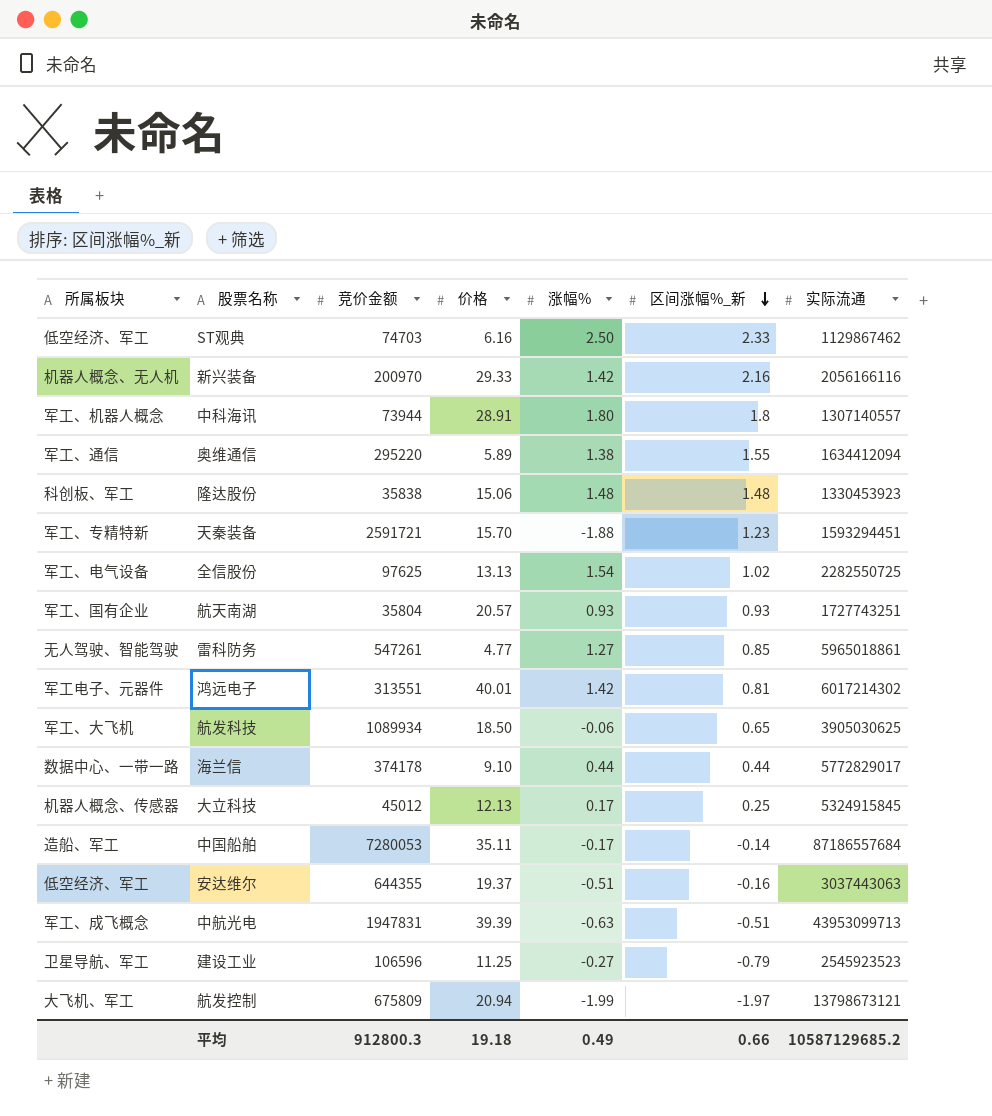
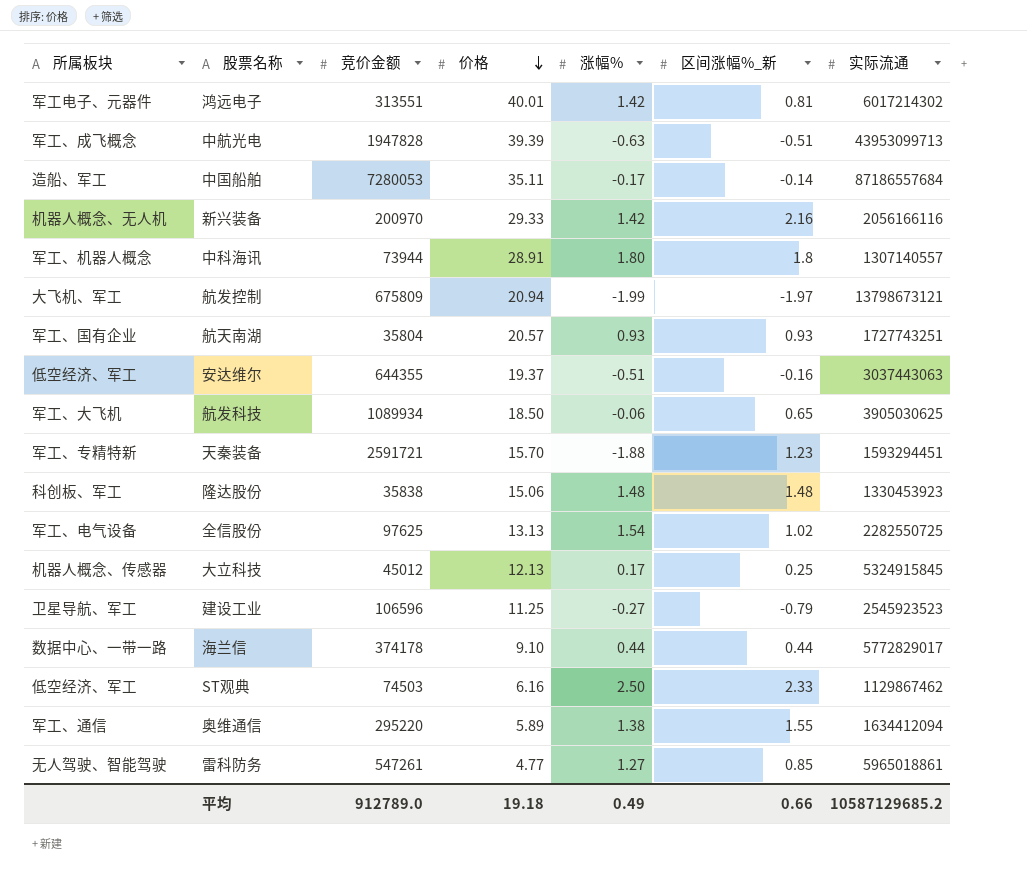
row order: 区间涨幅%_新 descending -> 价格 descending
中航光电 | 竞价金额: 1947831 -> 1947828
ST观典 | 竞价金额: 74703 -> 74503
平均 | 竞价金额: 912800.3 -> 912789.0

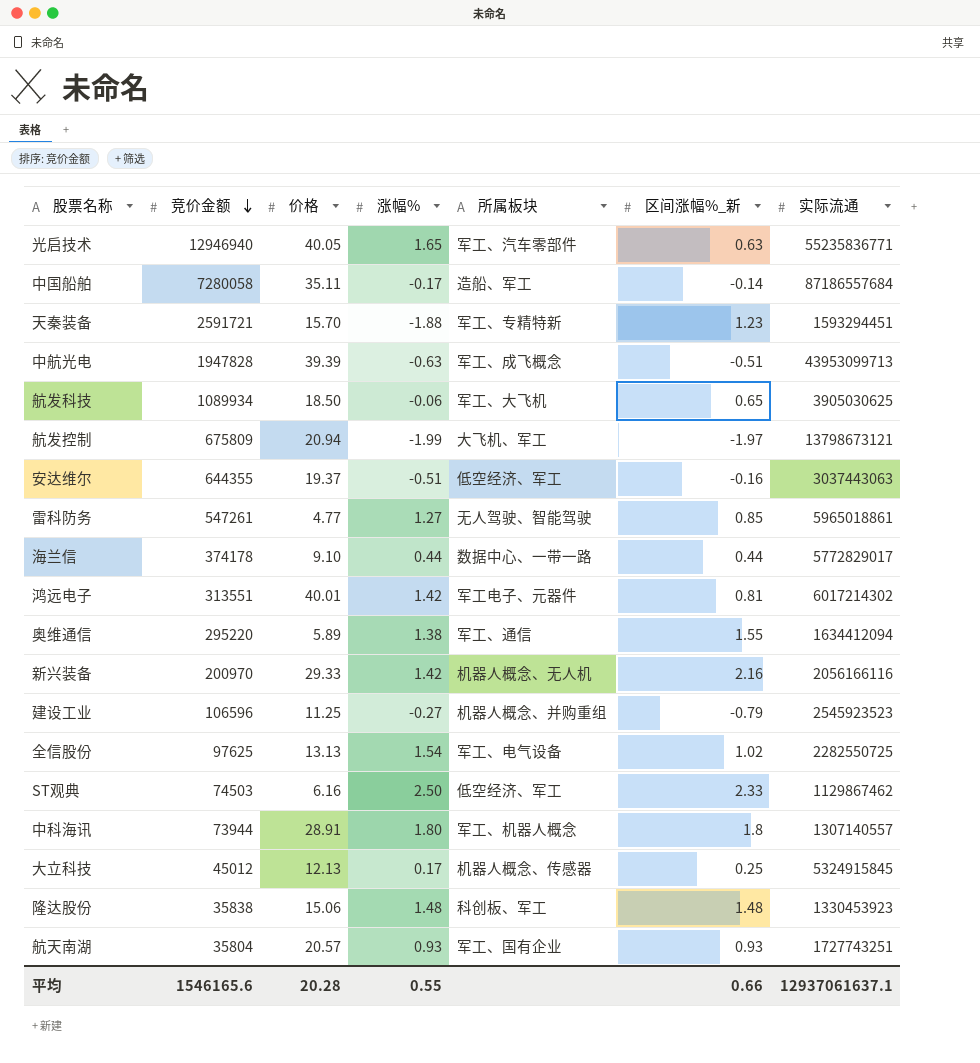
row order: 价格 descending -> 竞价金额 descending
column 所属板块 | position: 1 -> 5
row 光启技术: none -> 12946940 | 40.05 | 1.65 | 军工、汽车零部件 | 0.63 | 55235836771
中国船舶 | 竞价金额: 7280053 -> 7280058
建设工业 | 所属板块: 卫星导航、军工 -> 机器人概念、并购重组
平均 | 竞价金额: 912789.0 -> 1546165.6
平均 | 价格: 19.18 -> 20.28
平均 | 涨幅%: 0.49 -> 0.55
平均 | 实际流通: 10587129685.2 -> 12937061637.1

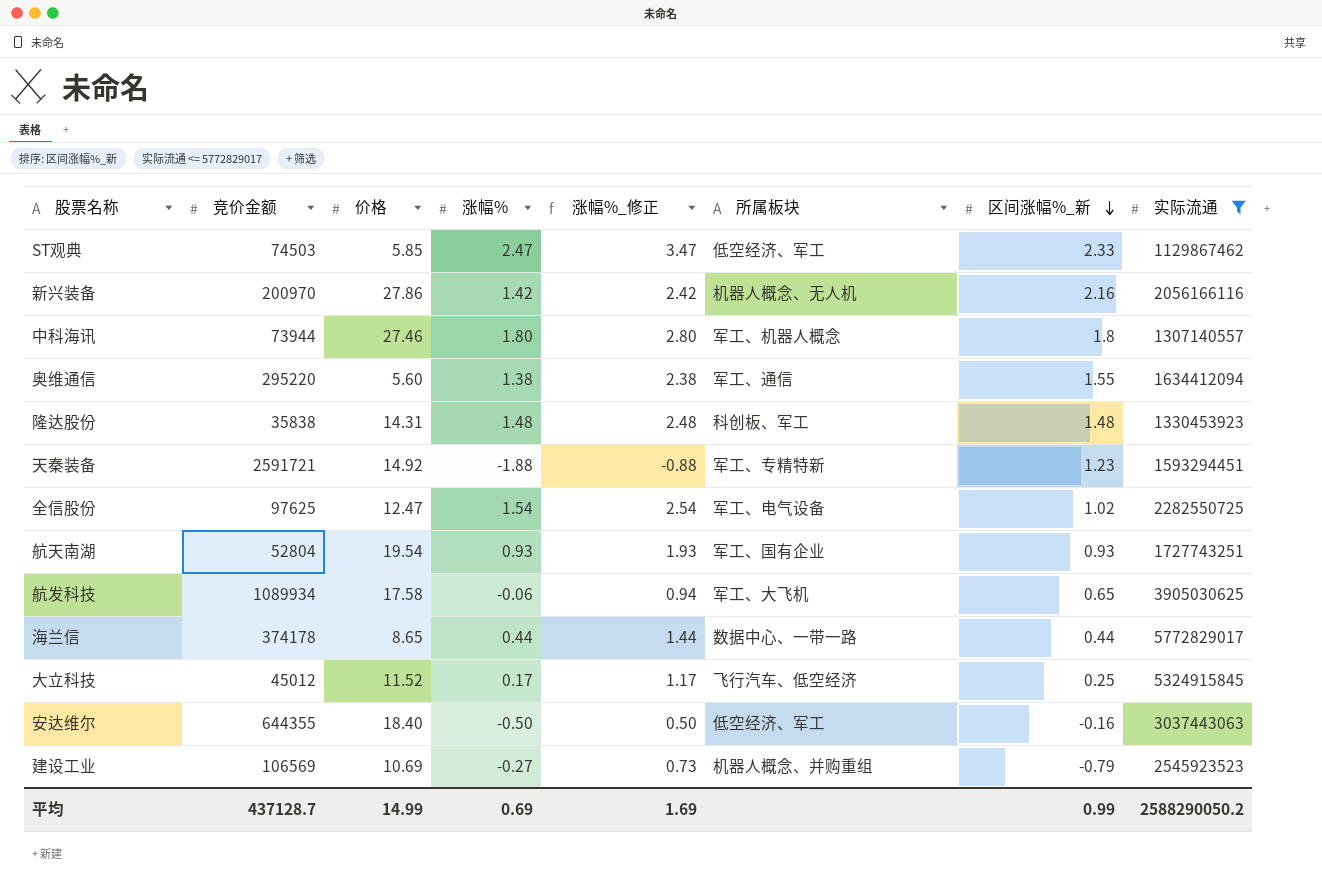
filter: none -> 实际流通 <= 5772829017
row order: 竞价金额 descending -> 区间涨幅%_新 descending
column 涨幅%_修正 | formula: none -> [涨幅%] + 1
ST观典 | 价格: 6.16 -> 5.85
ST观典 | 涨幅%: 2.50 -> 2.47
新兴装备 | 价格: 29.33 -> 27.86
中科海讯 | 价格: 28.91 -> 27.46
奥维通信 | 价格: 5.89 -> 5.60
隆达股份 | 价格: 15.06 -> 14.31
天秦装备 | 价格: 15.70 -> 14.92
全信股份 | 价格: 13.13 -> 12.47
航天南湖 | 竞价金额: 35804 -> 52804
航天南湖 | 价格: 20.57 -> 19.54
航发科技 | 价格: 18.50 -> 17.58
海兰信 | 价格: 9.10 -> 8.65
大立科技 | 价格: 12.13 -> 11.52
大立科技 | 所属板块: 机器人概念、传感器 -> 飞行汽车、低空经济
安达维尔 | 价格: 19.37 -> 18.40
安达维尔 | 涨幅%: -0.51 -> -0.50
建设工业 | 竞价金额: 106596 -> 106569
建设工业 | 价格: 11.25 -> 10.69
平均 | 竞价金额: 1546165.6 -> 437128.7
平均 | 价格: 20.28 -> 14.99
平均 | 涨幅%: 0.55 -> 0.69
平均 | 区间涨幅%_新: 0.66 -> 0.99
平均 | 实际流通: 12937061637.1 -> 2588290050.2

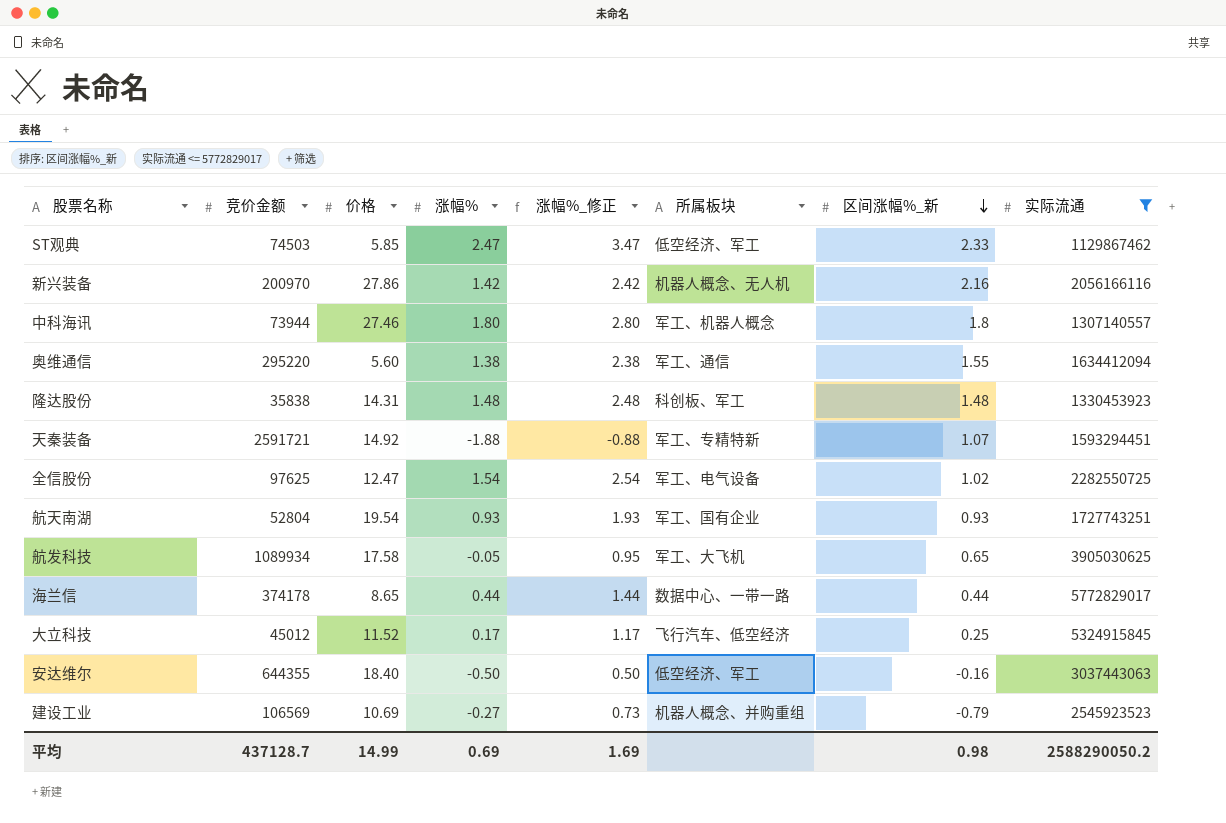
天秦装备 | 区间涨幅%_新: 1.23 -> 1.07
航发科技 | 涨幅%: -0.06 -> -0.05
航发科技 | 涨幅%_修正: 0.94 -> 0.95
平均 | 区间涨幅%_新: 0.99 -> 0.98

